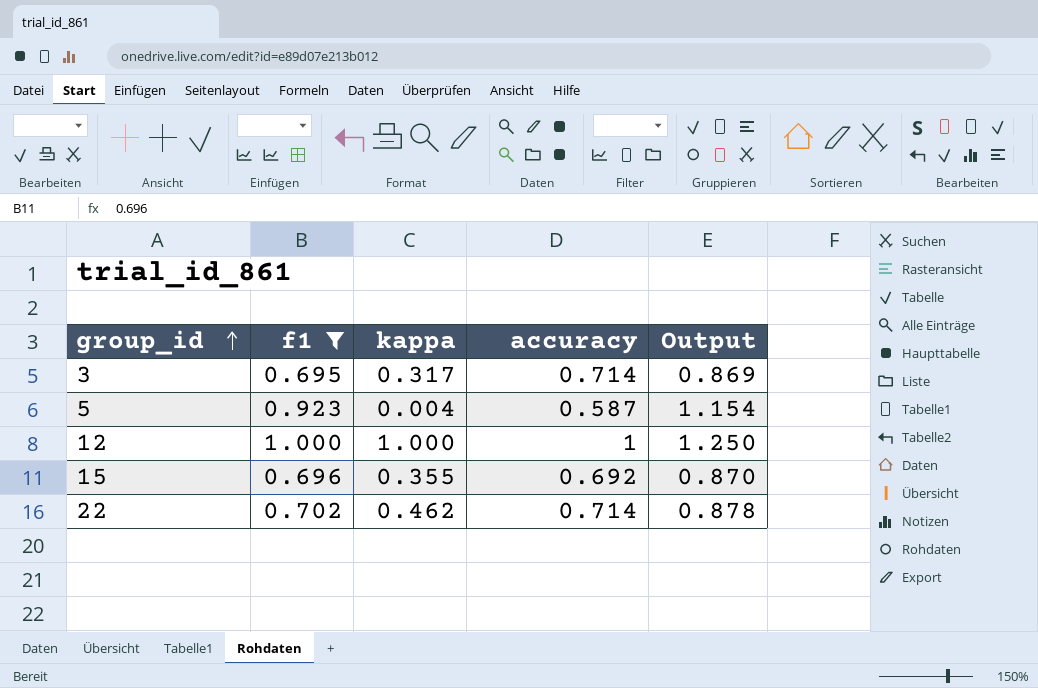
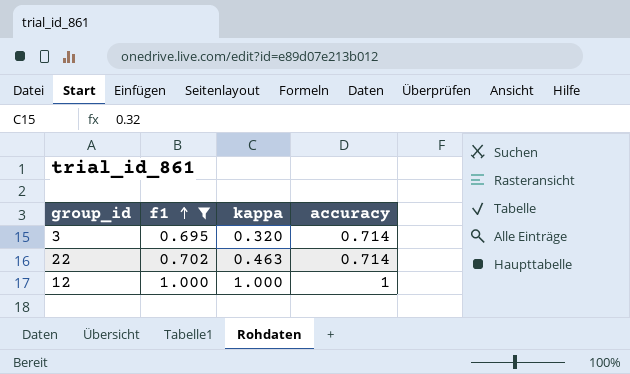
row order: group_id ascending -> f1 ascending
column Output | formula: [f1] * 1.25 -> none
row 5: 0.923 | 0.004 | 0.587 | 1.154 -> none
row 15: 0.696 | 0.355 | 0.692 | 0.870 -> none
3 | kappa: 0.317 -> 0.320
22 | kappa: 0.462 -> 0.463

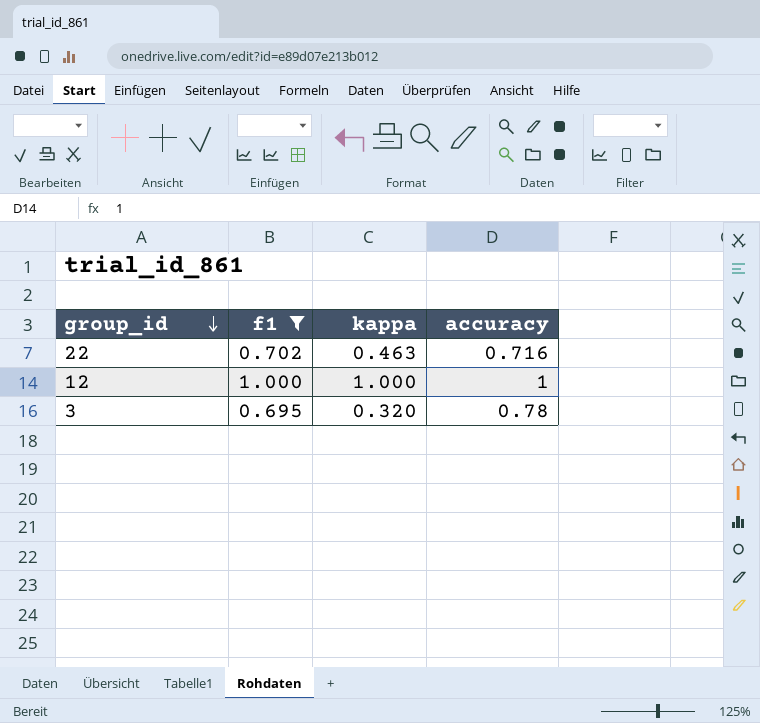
row order: f1 ascending -> group_id descending
22 | accuracy: 0.714 -> 0.716
3 | accuracy: 0.714 -> 0.78

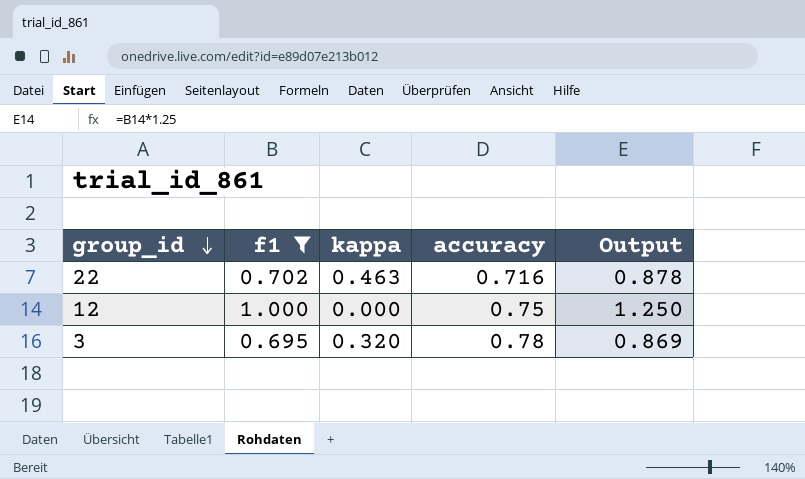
column Output | formula: none -> [f1] * 1.25
12 | kappa: 1.000 -> 0.000
12 | accuracy: 1 -> 0.75

